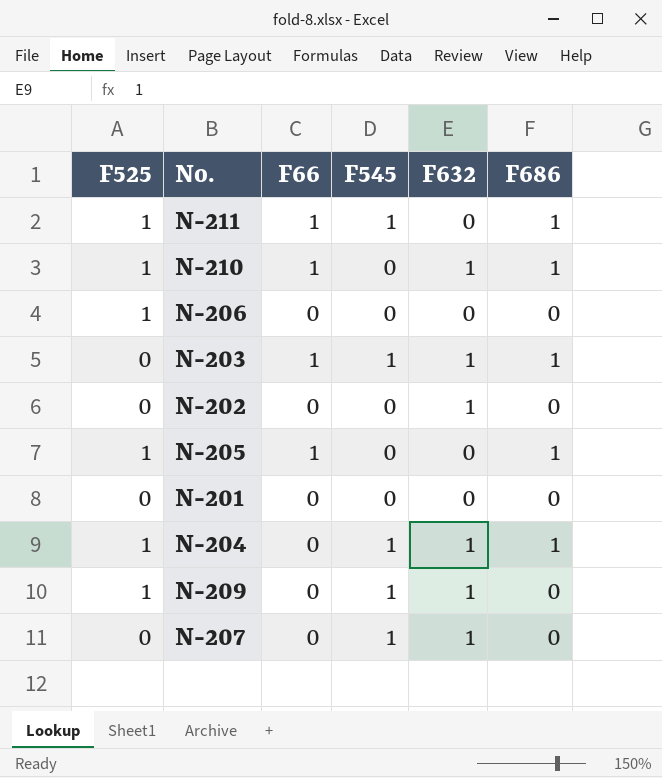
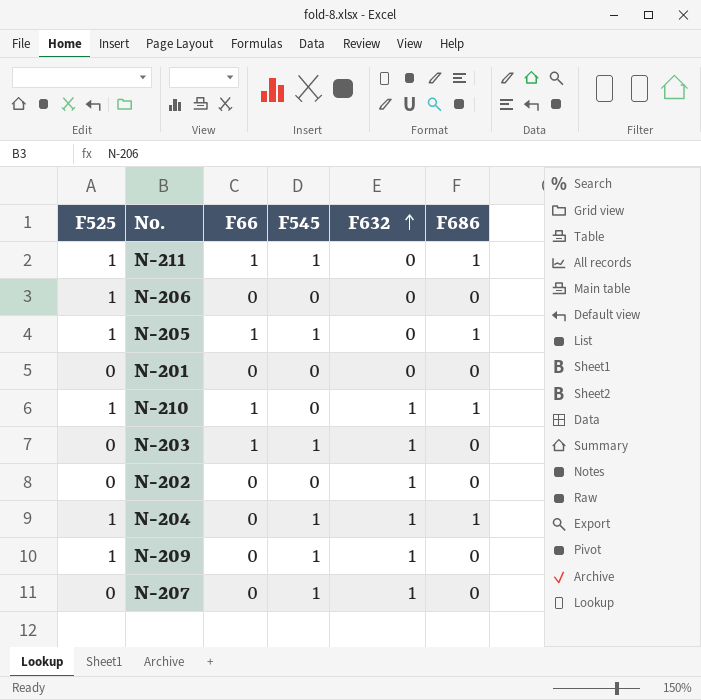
row order: none -> F632 ascending
N-205 | F545: 0 -> 1
N-203 | F686: 1 -> 0

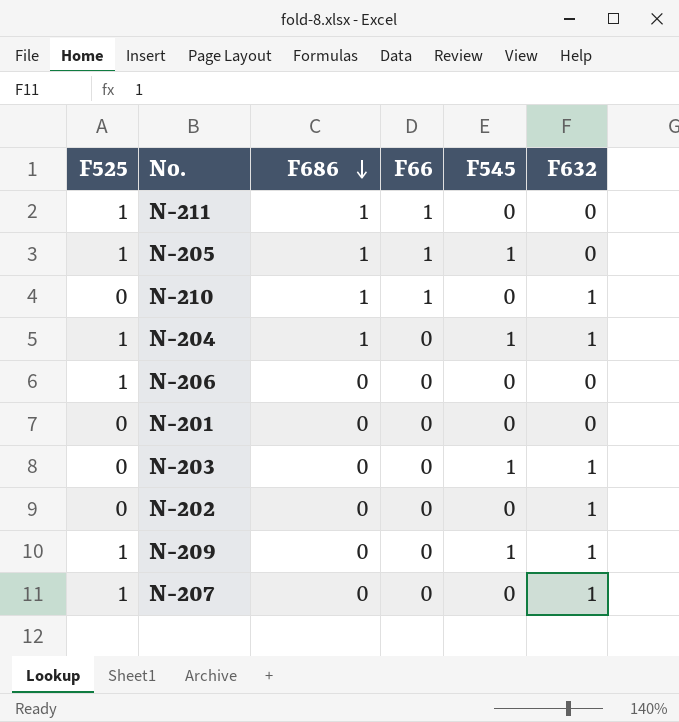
row order: F632 ascending -> F686 descending
column F686 | position: 6 -> 3
N-211 | F545: 1 -> 0
N-210 | F525: 1 -> 0
N-203 | F66: 1 -> 0
N-207 | F525: 0 -> 1
N-207 | F545: 1 -> 0

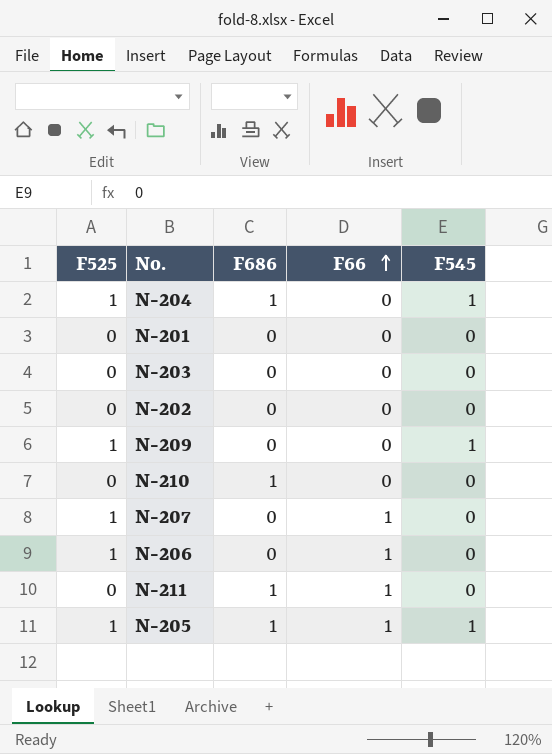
row order: F686 descending -> F66 ascending
column F632 | position: 6 -> none
N-203 | F545: 1 -> 0
N-210 | F66: 1 -> 0
N-207 | F66: 0 -> 1
N-206 | F66: 0 -> 1
N-211 | F525: 1 -> 0

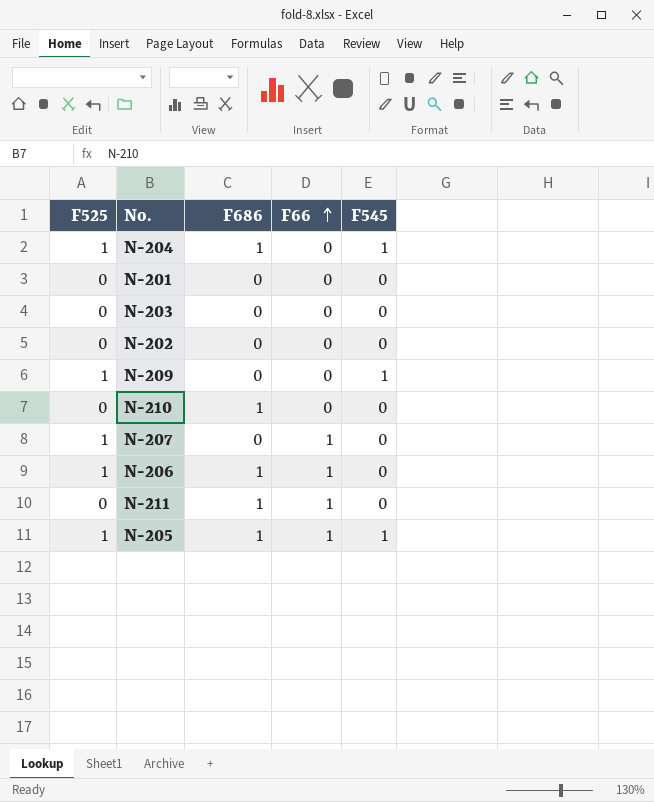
N-206 | F686: 0 -> 1

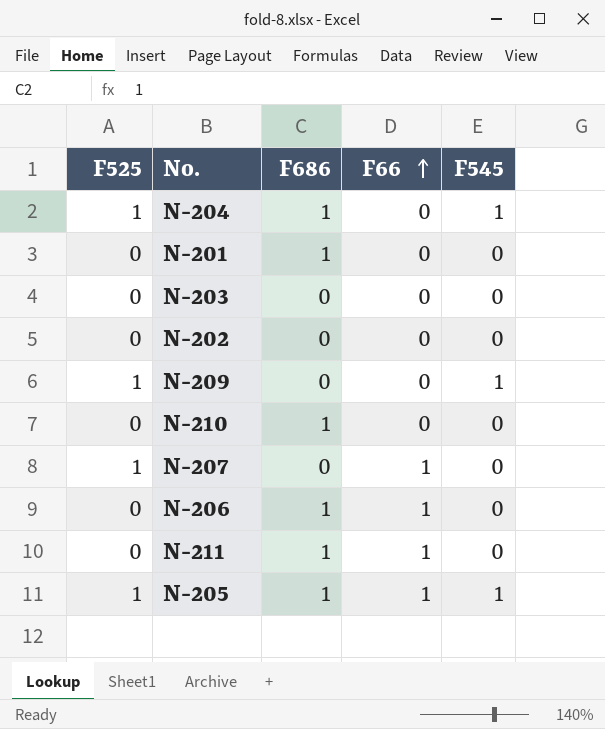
N-201 | F686: 0 -> 1
N-206 | F525: 1 -> 0

